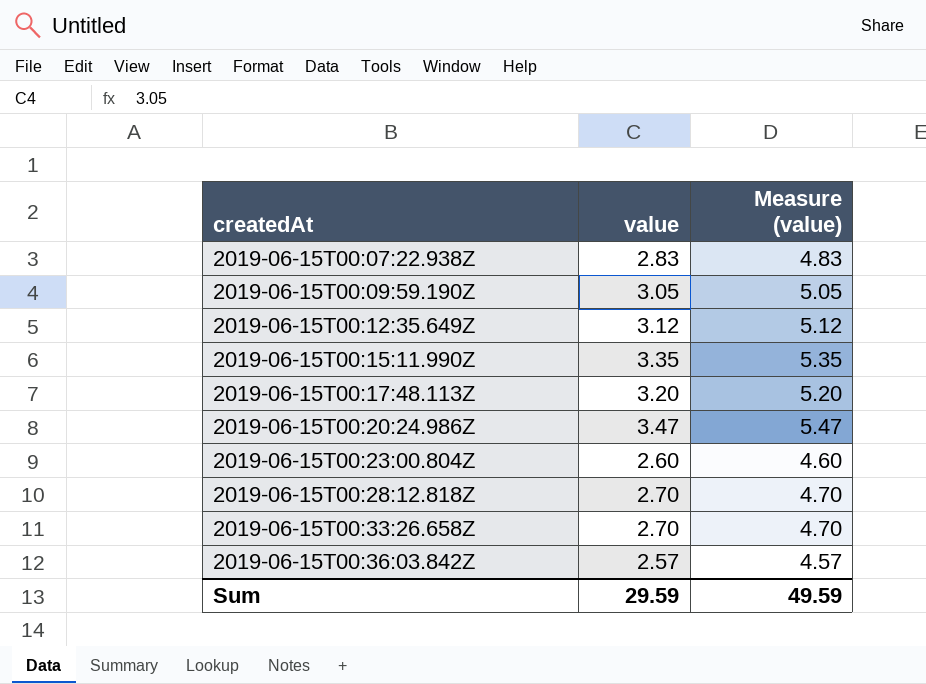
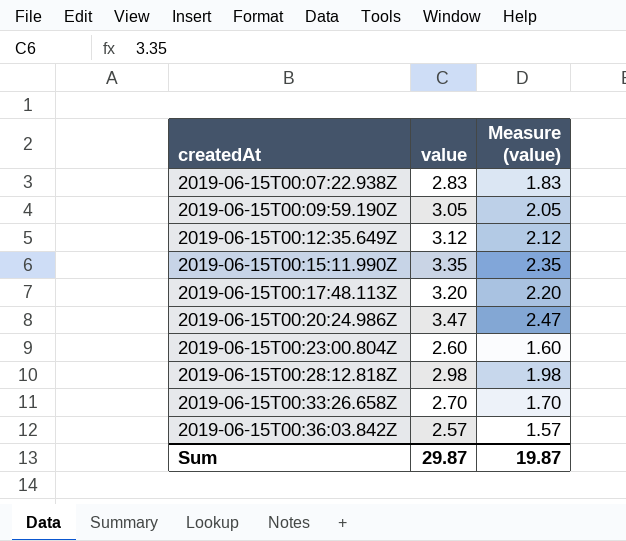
column Measure (value) | formula: [value] + 2 -> [value] - 1
2019-06-15T00:28:12.818Z | value: 2.70 -> 2.98
Sum | value: 29.59 -> 29.87
Sum | Measure (value): 49.59 -> 19.87

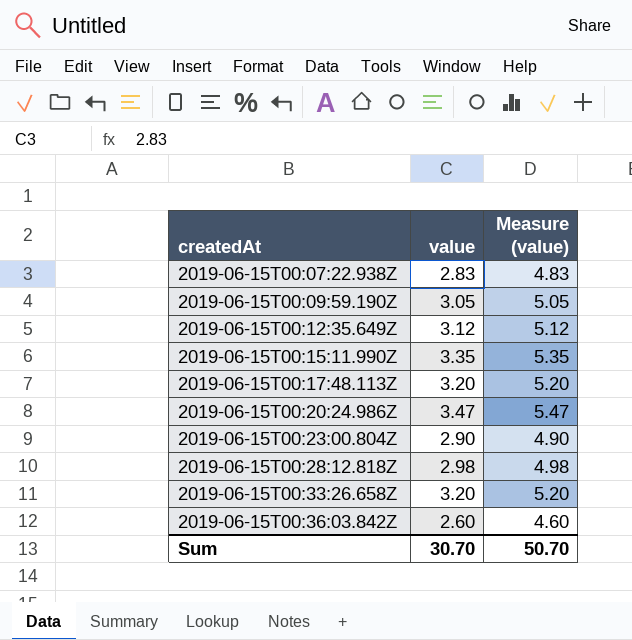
column Measure (value) | formula: [value] - 1 -> [value] + 2
2019-06-15T00:23:00.804Z | value: 2.60 -> 2.90
2019-06-15T00:33:26.658Z | value: 2.70 -> 3.20
2019-06-15T00:36:03.842Z | value: 2.57 -> 2.60
Sum | value: 29.87 -> 30.70
Sum | Measure (value): 19.87 -> 50.70

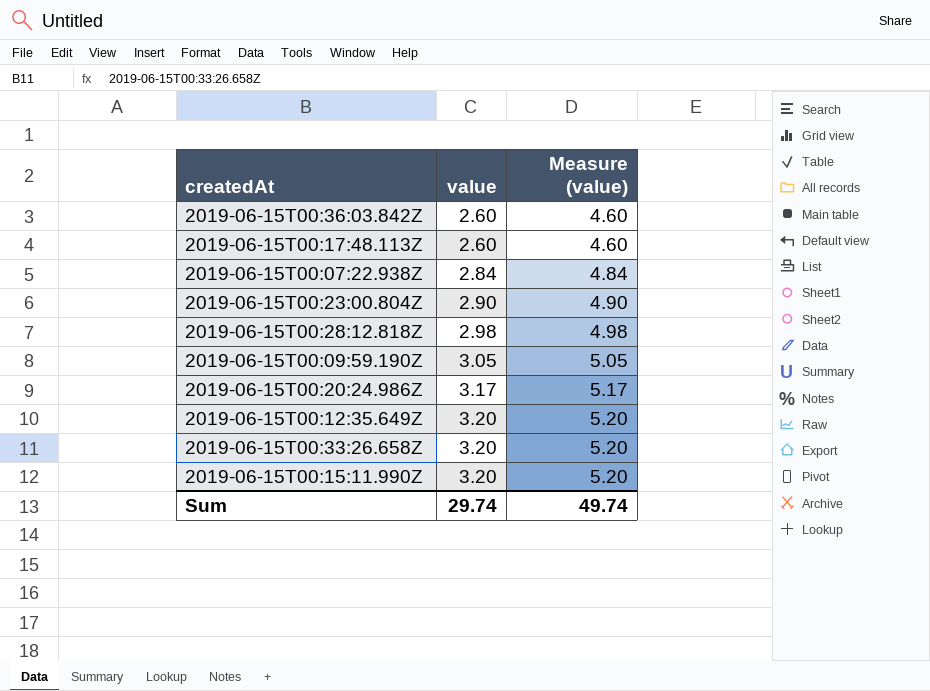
row order: createdAt ascending -> value ascending
2019-06-15T00:17:48.113Z | value: 3.20 -> 2.60
2019-06-15T00:17:48.113Z | Measure (value): 5.20 -> 4.60
2019-06-15T00:07:22.938Z | value: 2.83 -> 2.84
2019-06-15T00:07:22.938Z | Measure (value): 4.83 -> 4.84
2019-06-15T00:20:24.986Z | value: 3.47 -> 3.17
2019-06-15T00:20:24.986Z | Measure (value): 5.47 -> 5.17
2019-06-15T00:12:35.649Z | value: 3.12 -> 3.20
2019-06-15T00:12:35.649Z | Measure (value): 5.12 -> 5.20
2019-06-15T00:15:11.990Z | value: 3.35 -> 3.20
2019-06-15T00:15:11.990Z | Measure (value): 5.35 -> 5.20
Sum | value: 30.70 -> 29.74
Sum | Measure (value): 50.70 -> 49.74

